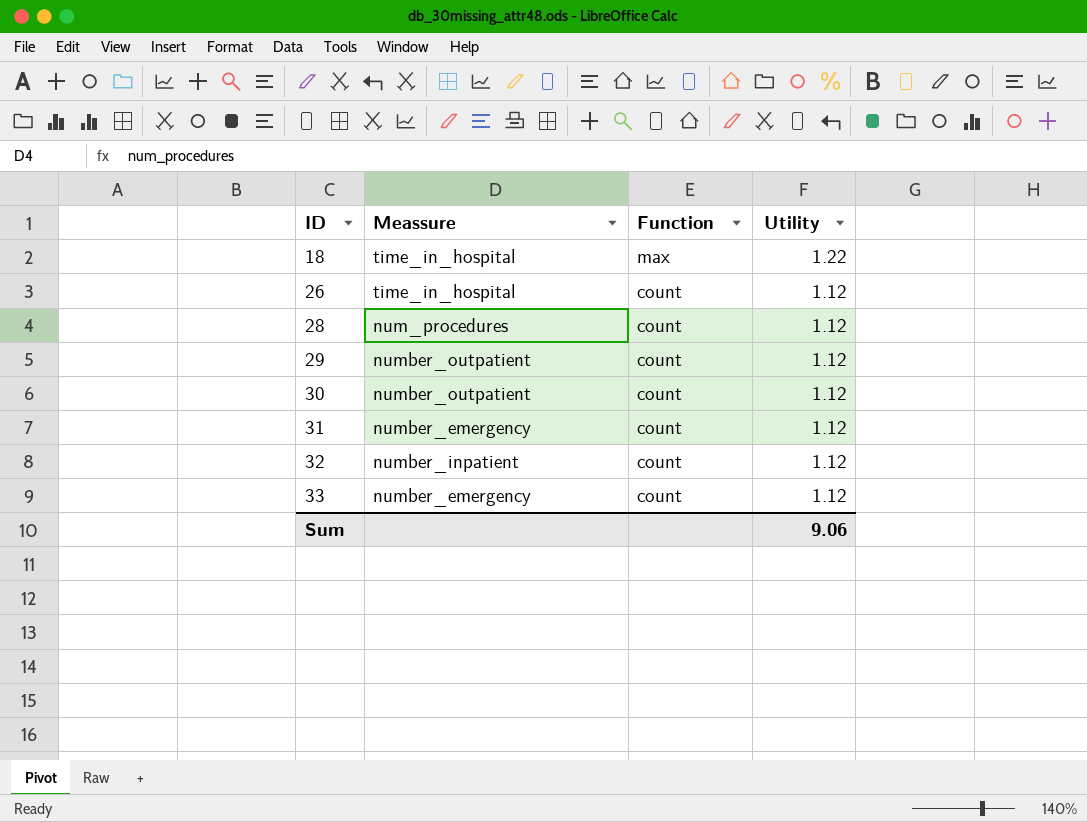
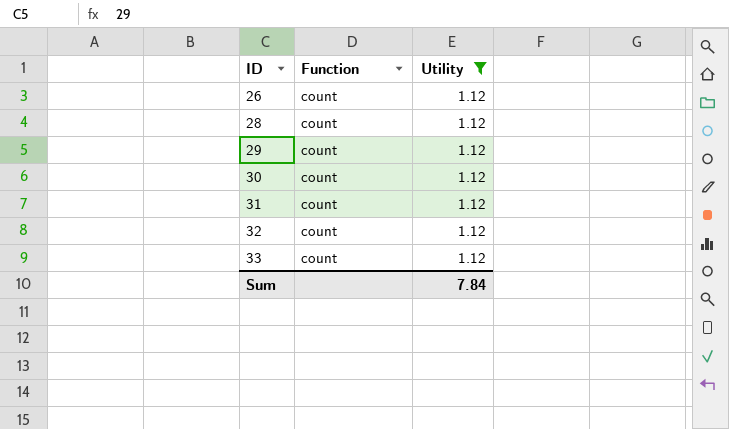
filter: none -> Utility = 1.12
column Meassure | position: 2 -> none
Sum | Utility: 9.06 -> 7.84

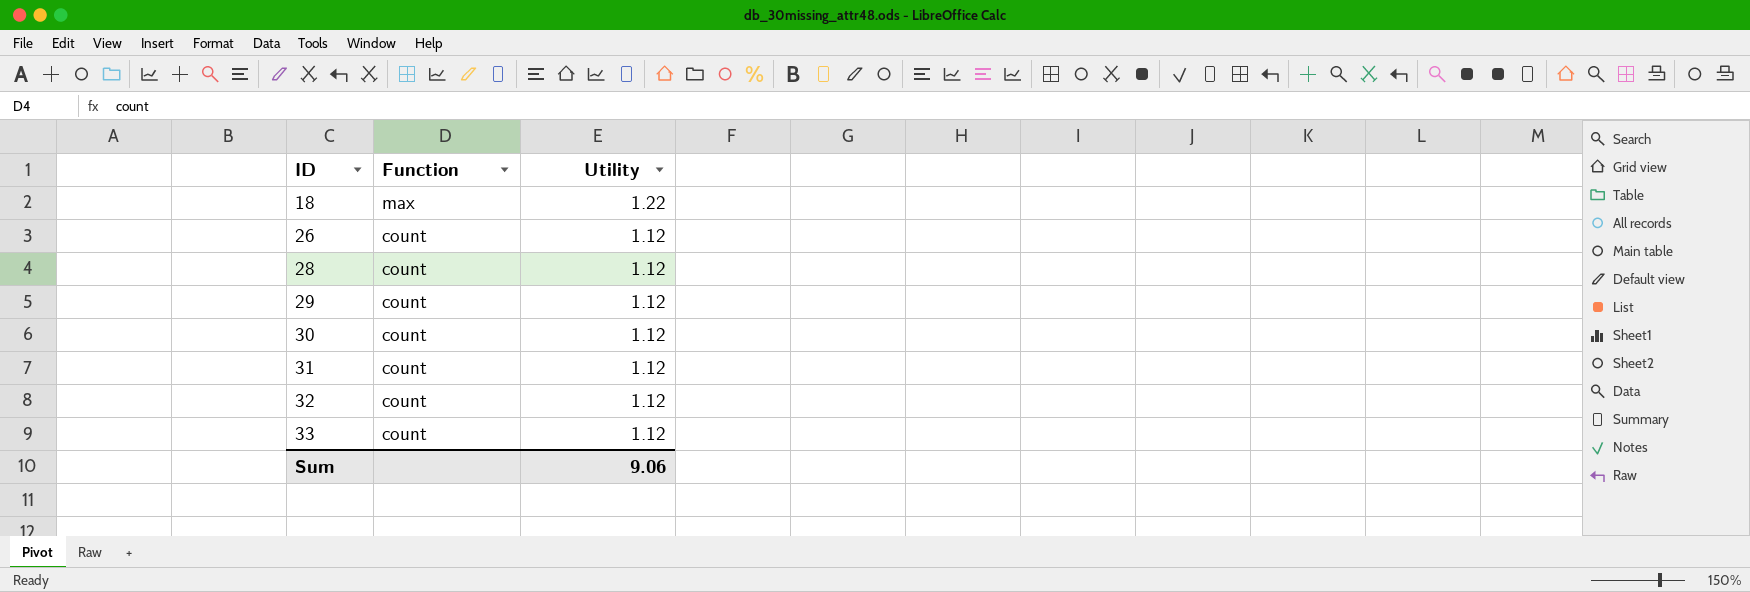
filter: Utility = 1.12 -> none
Sum | Utility: 7.84 -> 9.06

